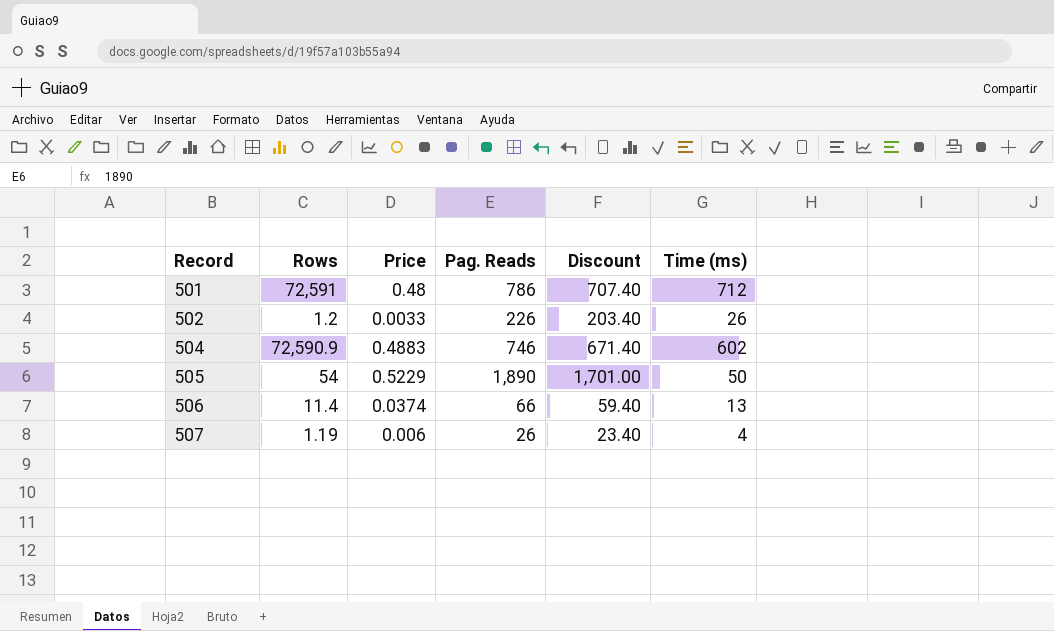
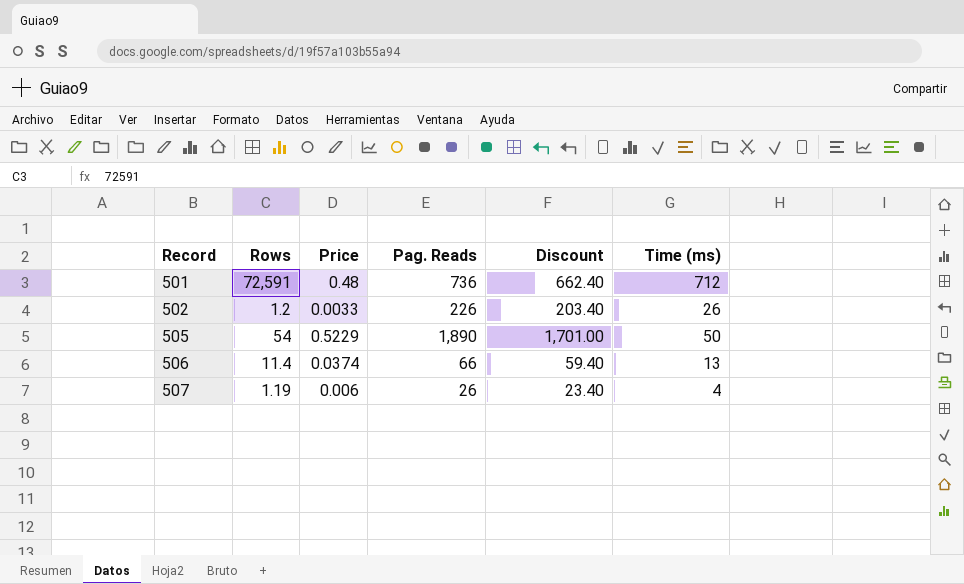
row 504: 72,590.9 | 0.4883 | 746 | 671.40 | 602 -> none
501 | Pag. Reads: 786 -> 736
501 | Discount: 707.40 -> 662.40

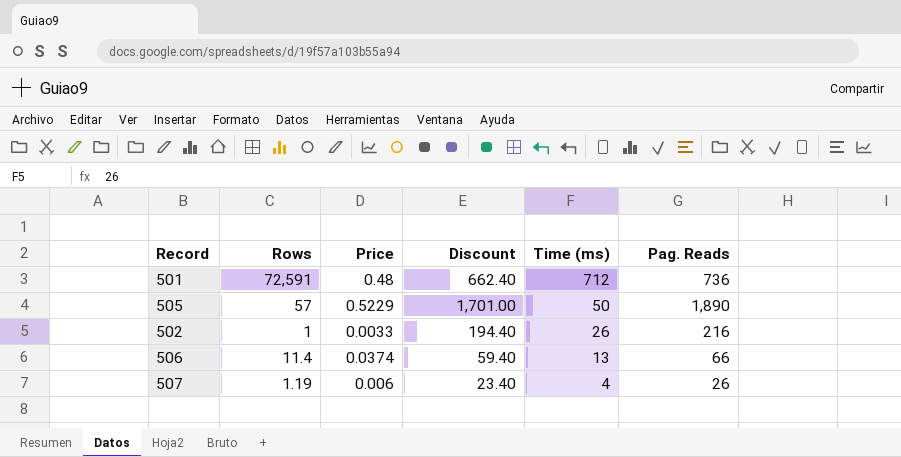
row order: Record ascending -> Time (ms) descending
column Pag. Reads | position: 4 -> 6
505 | Rows: 54 -> 57
502 | Rows: 1.2 -> 1
502 | Discount: 203.40 -> 194.40
502 | Pag. Reads: 226 -> 216

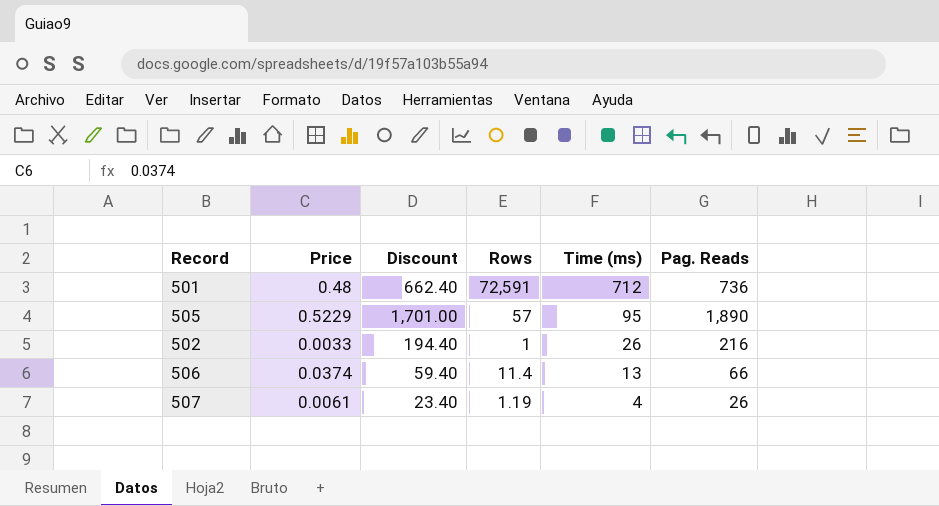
column Rows | position: 2 -> 4
505 | Time (ms): 50 -> 95
507 | Price: 0.006 -> 0.0061

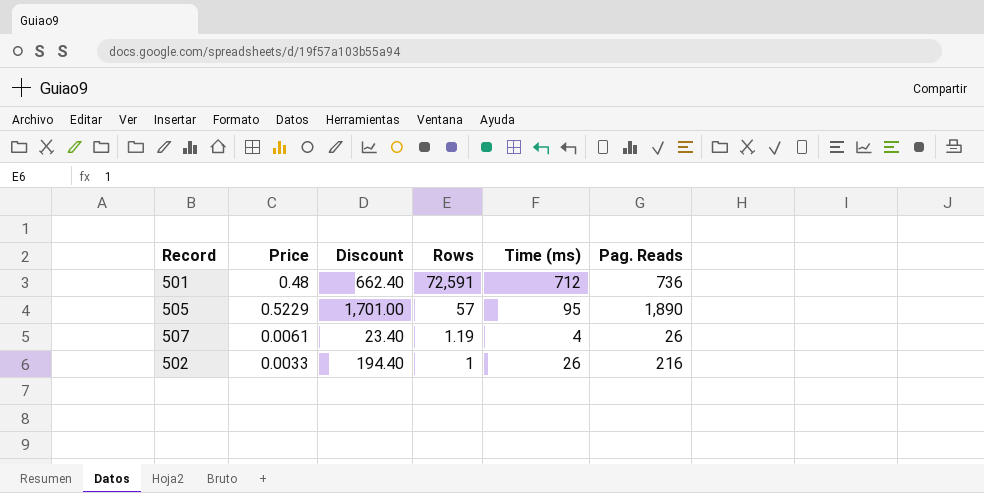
row order: Time (ms) descending -> Rows descending
row 506: 0.0374 | 59.40 | 11.4 | 13 | 66 -> none

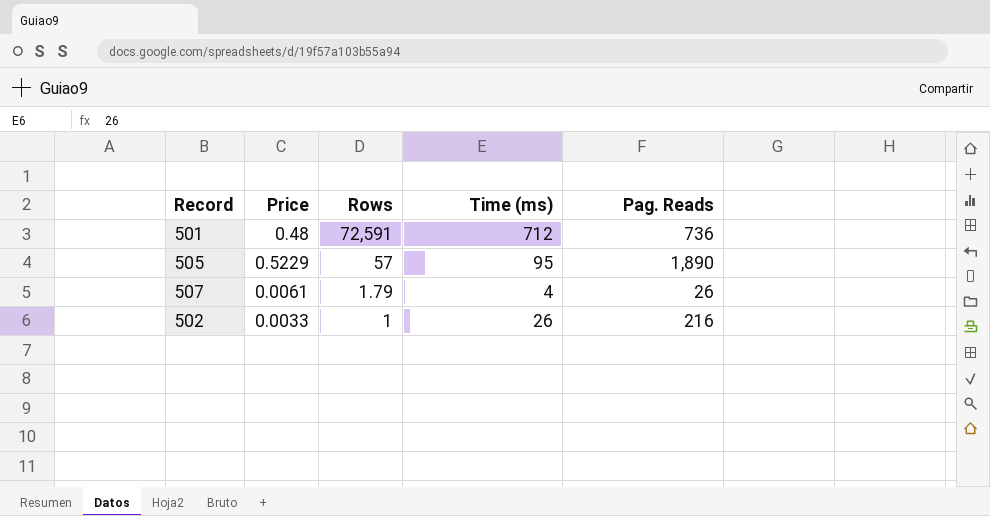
column Discount | formula: [Pag. Reads] * 0.9 -> none
507 | Rows: 1.19 -> 1.79

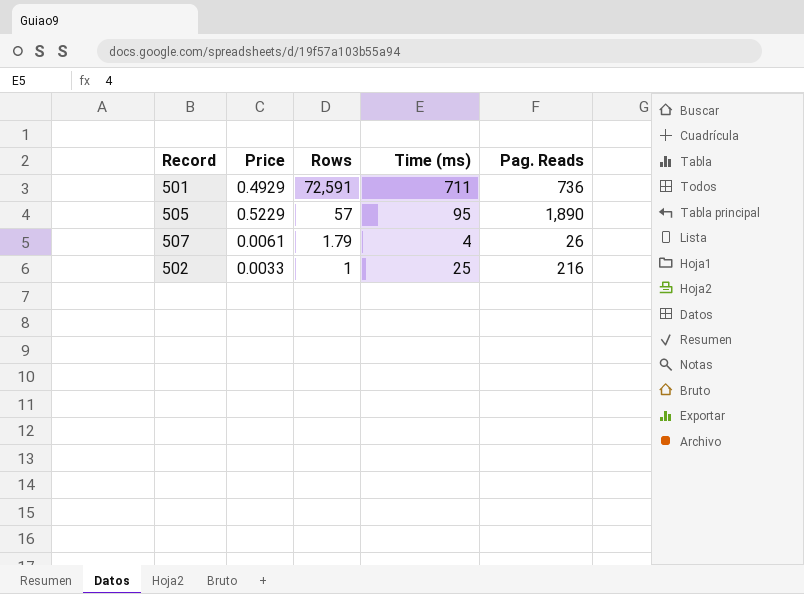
501 | Price: 0.48 -> 0.4929
501 | Time (ms): 712 -> 711
502 | Time (ms): 26 -> 25

